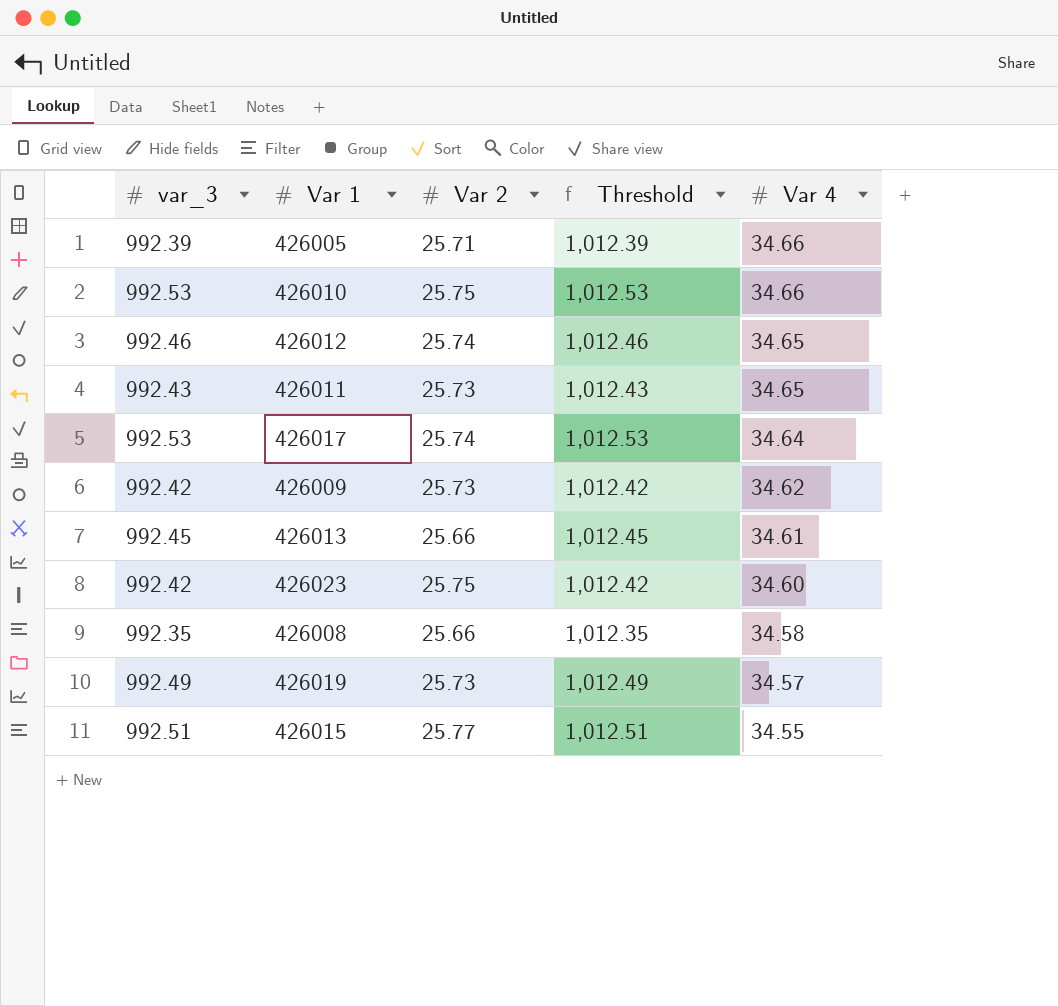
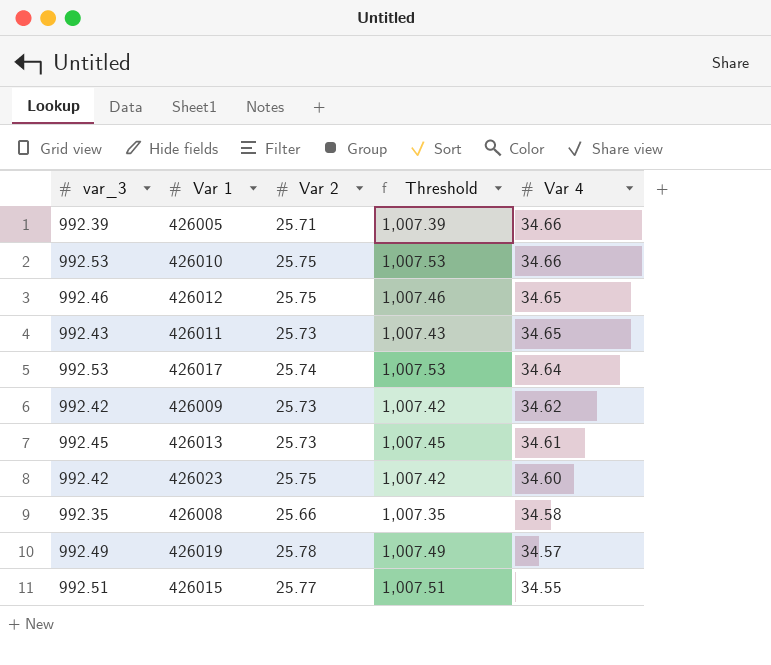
column Threshold | formula: [var_3] + 20 -> [var_3] + 15
426012 | Var 2: 25.74 -> 25.75
426013 | Var 2: 25.66 -> 25.73
426019 | Var 2: 25.73 -> 25.78

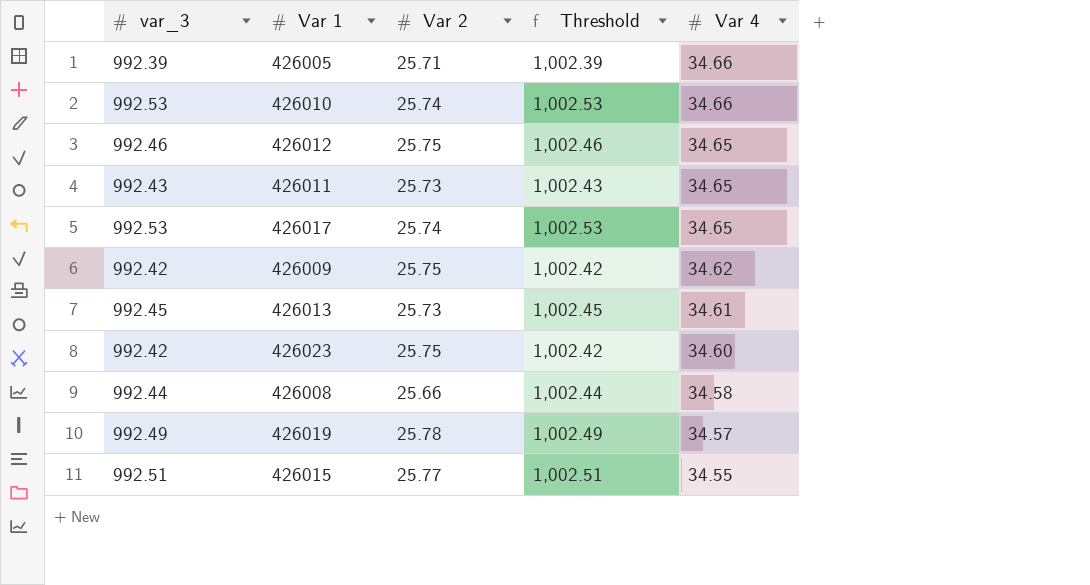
column Threshold | formula: [var_3] + 15 -> [var_3] + 10
426010 | Var 2: 25.75 -> 25.74
426017 | Var 4: 34.64 -> 34.65
426009 | Var 2: 25.73 -> 25.75
426008 | var_3: 992.35 -> 992.44

